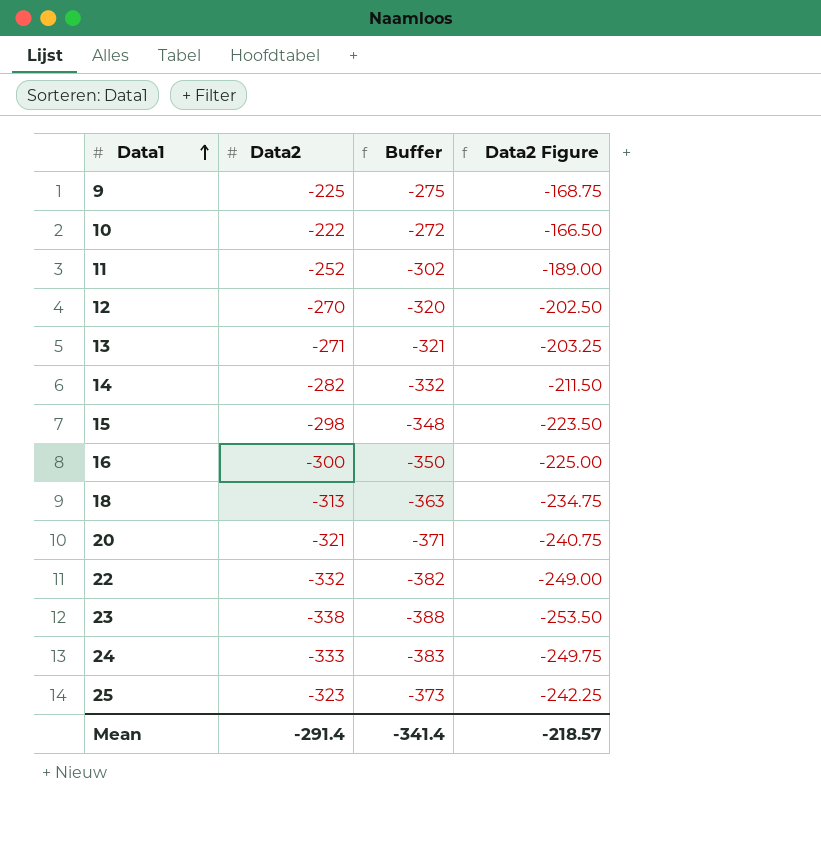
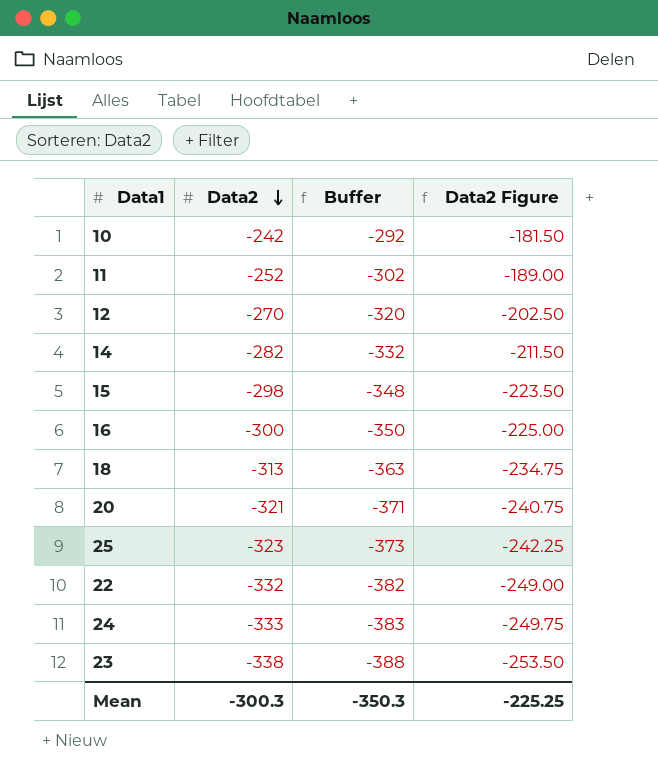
row order: Data1 ascending -> Data2 descending
row 9: -225 | -275 | -168.75 -> none
row 13: -271 | -321 | -203.25 -> none
10 | Data2: -222 -> -242
10 | Buffer: -272 -> -292
10 | Data2 Figure: -166.50 -> -181.50
Mean | Data2: -291.4 -> -300.3
Mean | Buffer: -341.4 -> -350.3
Mean | Data2 Figure: -218.57 -> -225.25

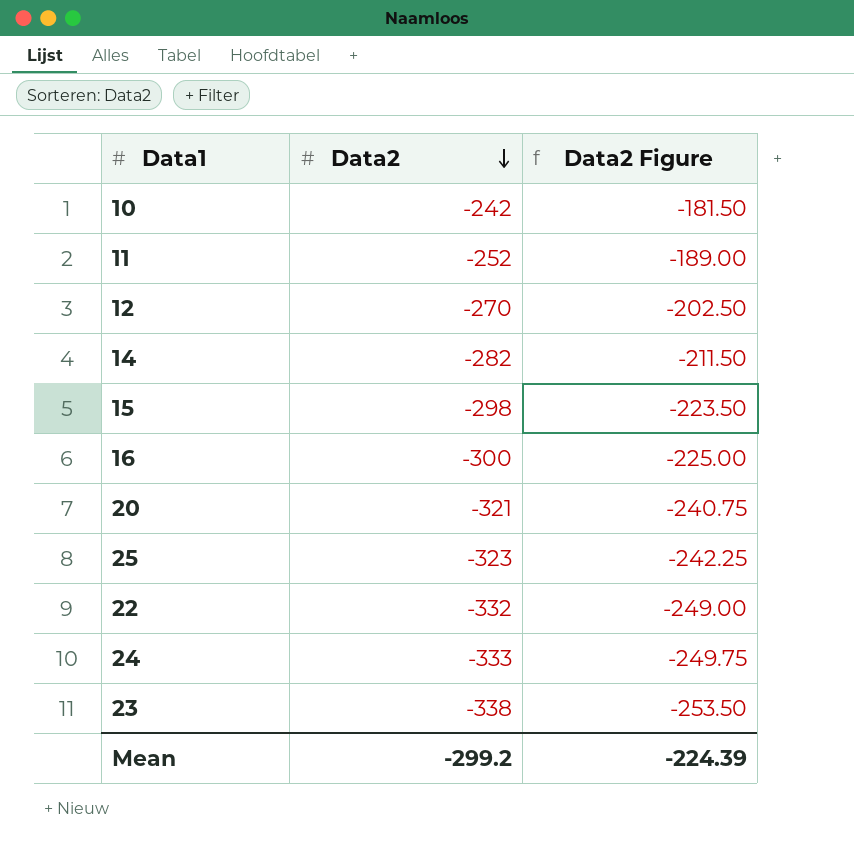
column Buffer | formula: [Data2] - 50 -> none
row 18: -313 | -363 | -234.75 -> none
Mean | Data2: -300.3 -> -299.2
Mean | Data2 Figure: -225.25 -> -224.39

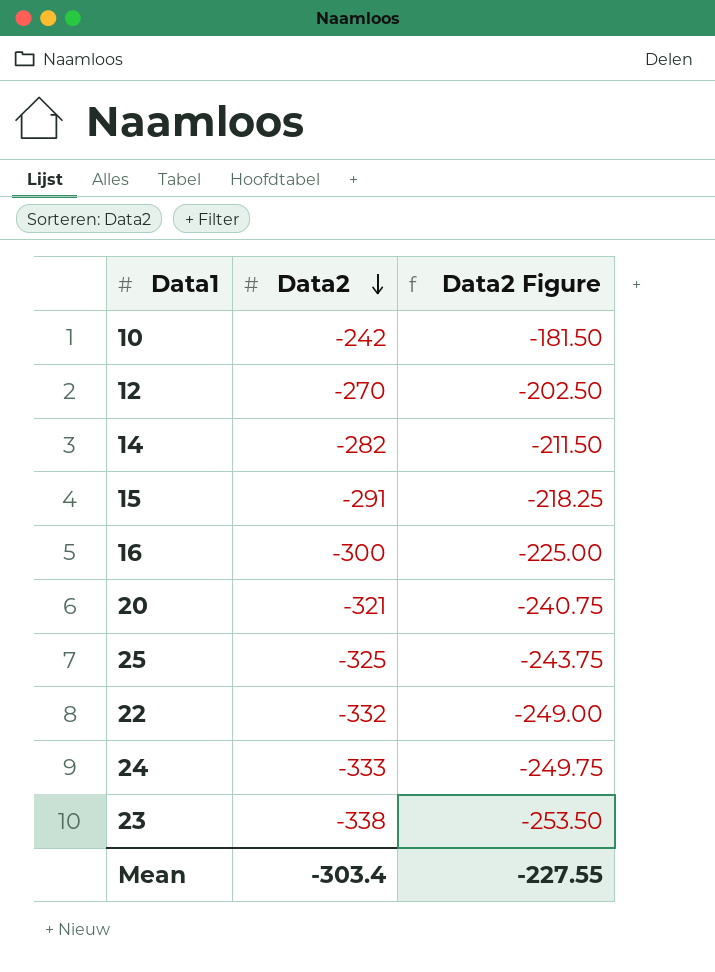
row 11: -252 | -189.00 -> none
15 | Data2: -298 -> -291
15 | Data2 Figure: -223.50 -> -218.25
25 | Data2: -323 -> -325
25 | Data2 Figure: -242.25 -> -243.75
Mean | Data2: -299.2 -> -303.4
Mean | Data2 Figure: -224.39 -> -227.55

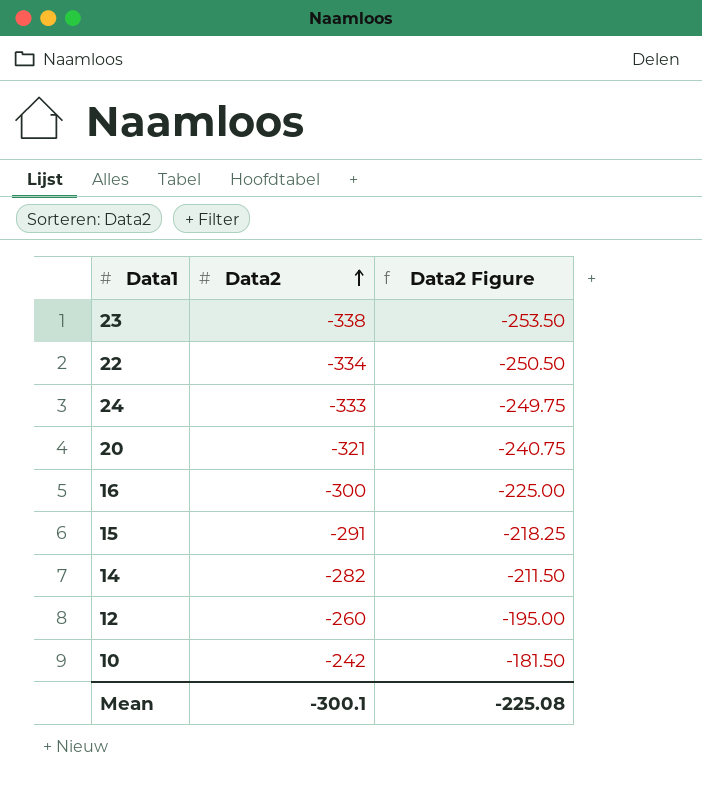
row order: Data2 descending -> Data2 ascending
row 25: -325 | -243.75 -> none
22 | Data2: -332 -> -334
22 | Data2 Figure: -249.00 -> -250.50
12 | Data2: -270 -> -260
12 | Data2 Figure: -202.50 -> -195.00
Mean | Data2: -303.4 -> -300.1
Mean | Data2 Figure: -227.55 -> -225.08

